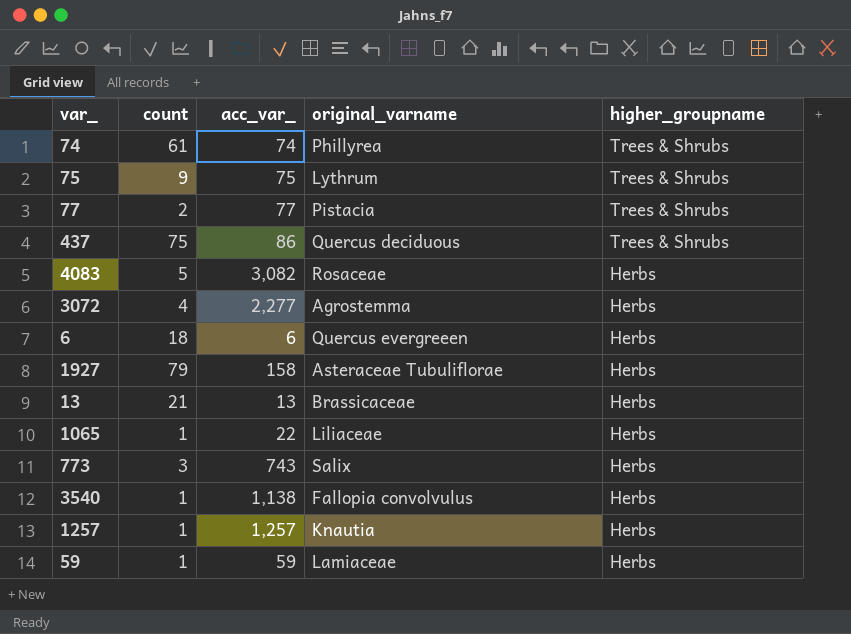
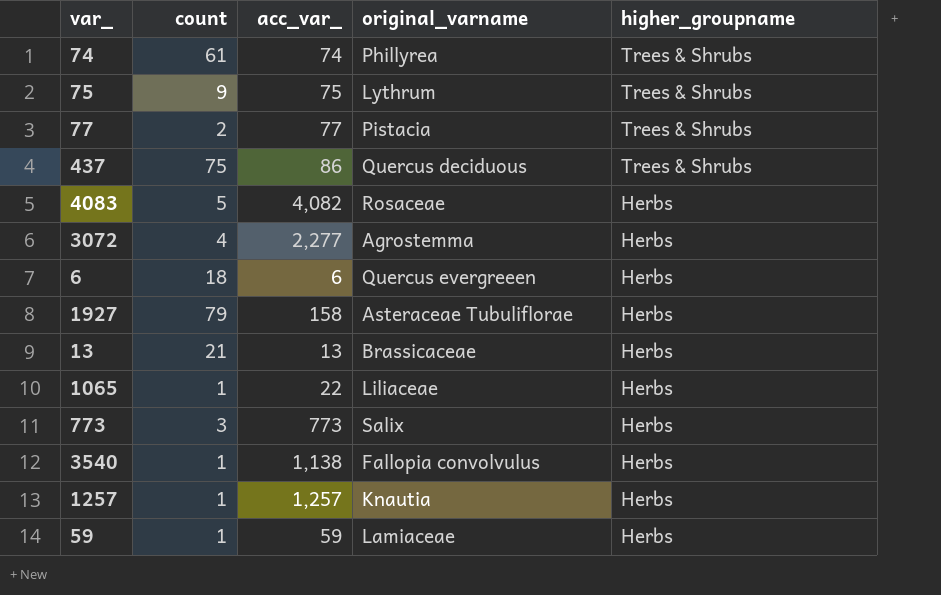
4083 | acc_var_: 3,082 -> 4,082
773 | acc_var_: 743 -> 773

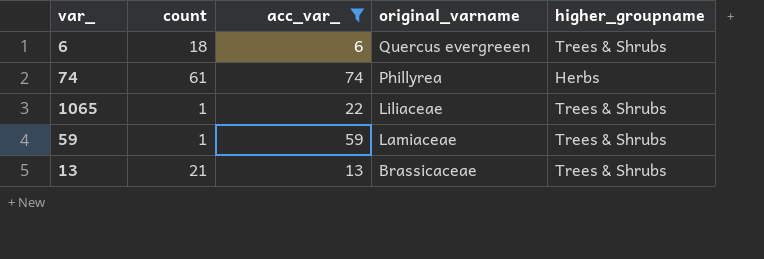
filter: none -> acc_var_ <= 74
row order: higher_groupname descending -> original_varname descending
6 | higher_groupname: Herbs -> Trees & Shrubs
74 | higher_groupname: Trees & Shrubs -> Herbs
1065 | higher_groupname: Herbs -> Trees & Shrubs
59 | higher_groupname: Herbs -> Trees & Shrubs
13 | higher_groupname: Herbs -> Trees & Shrubs

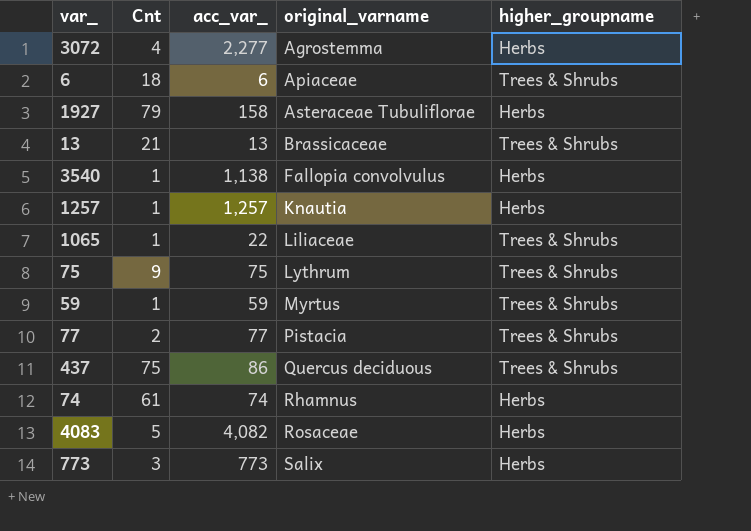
filter: acc_var_ <= 74 -> none
row order: original_varname descending -> original_varname ascending
column name: count -> Cnt
6 | original_varname: Quercus evergreeen -> Apiaceae
59 | original_varname: Lamiaceae -> Myrtus
74 | original_varname: Phillyrea -> Rhamnus

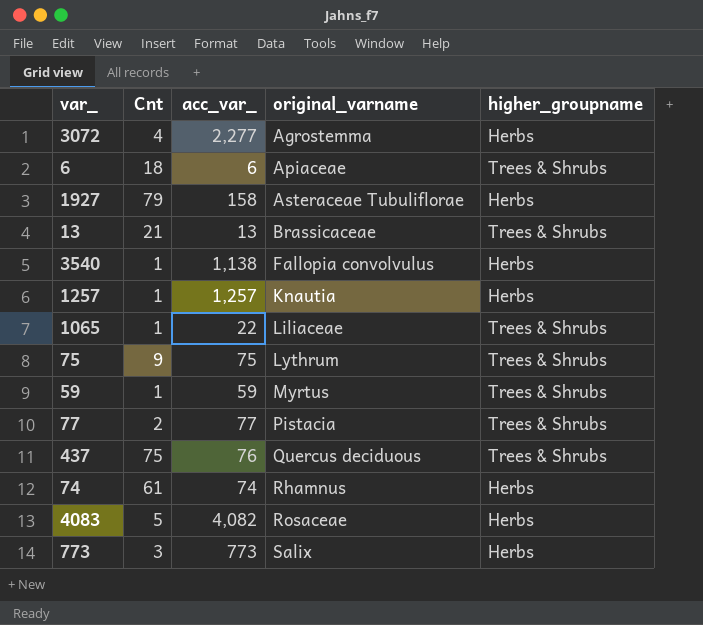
437 | acc_var_: 86 -> 76

